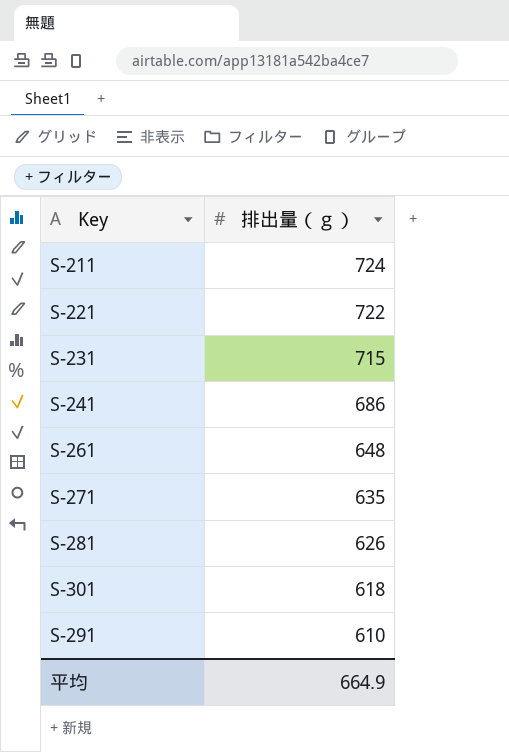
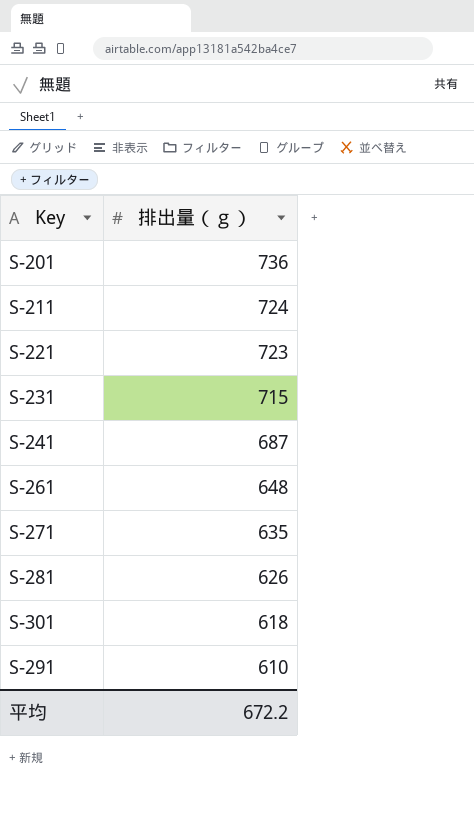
row S-201: none -> 736
S-221 | 排出量（ｇ）: 722 -> 723
S-241 | 排出量（ｇ）: 686 -> 687
平均 | 排出量（ｇ）: 664.9 -> 672.2

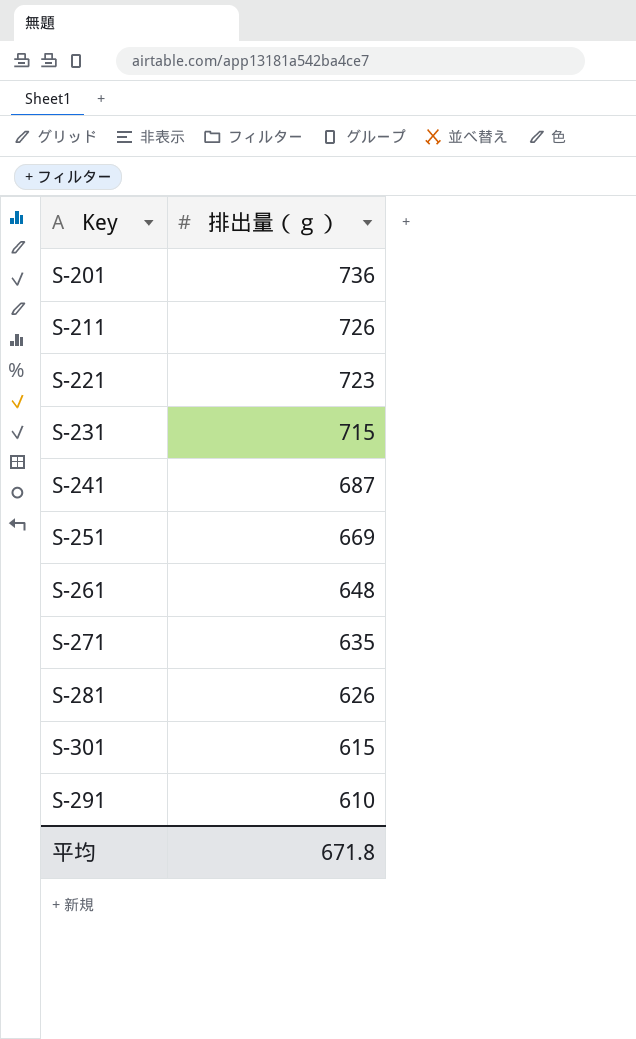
S-211 | 排出量（ｇ）: 724 -> 726
row S-251: none -> 669
S-301 | 排出量（ｇ）: 618 -> 615
平均 | 排出量（ｇ）: 672.2 -> 671.8

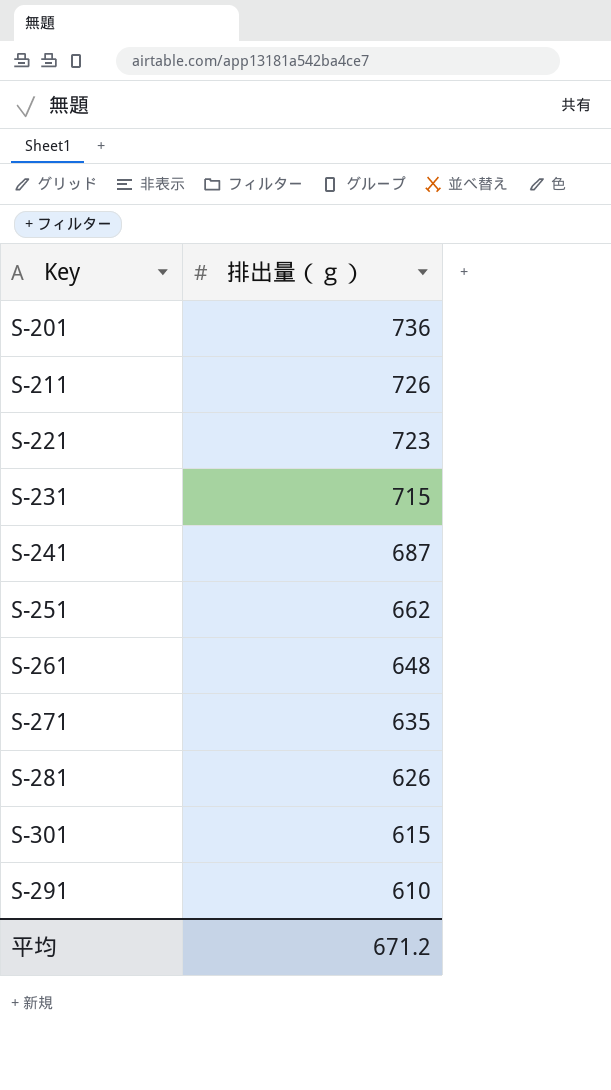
S-251 | 排出量（ｇ）: 669 -> 662
平均 | 排出量（ｇ）: 671.8 -> 671.2

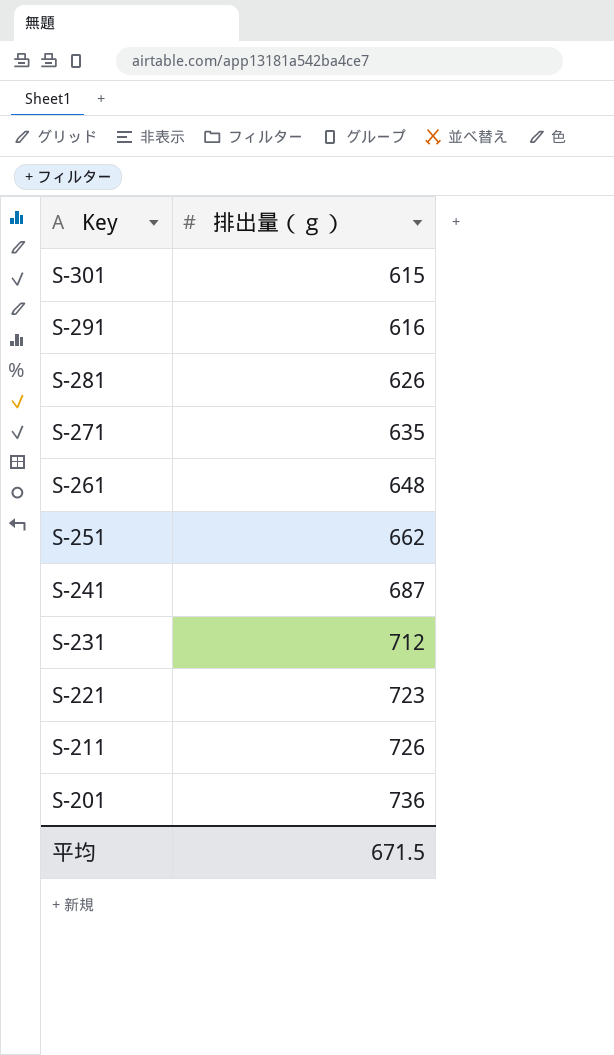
row order: 排出量（ｇ） descending -> Key descending
S-291 | 排出量（ｇ）: 610 -> 616
S-231 | 排出量（ｇ）: 715 -> 712
平均 | 排出量（ｇ）: 671.2 -> 671.5

